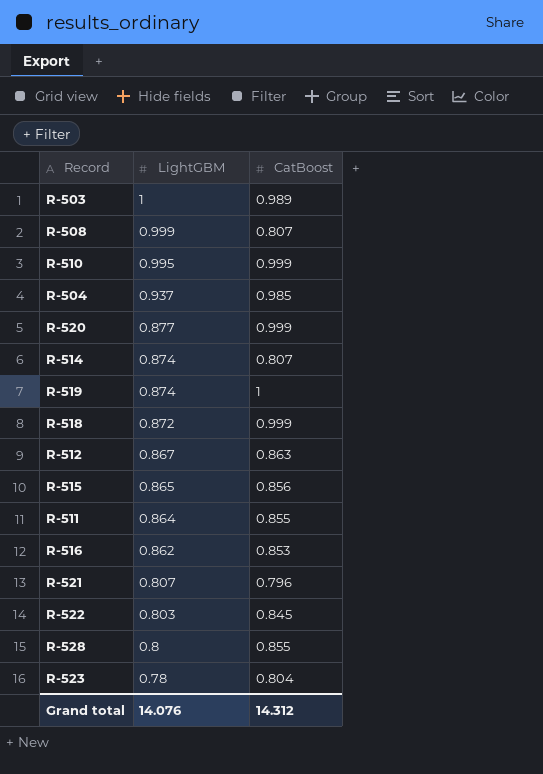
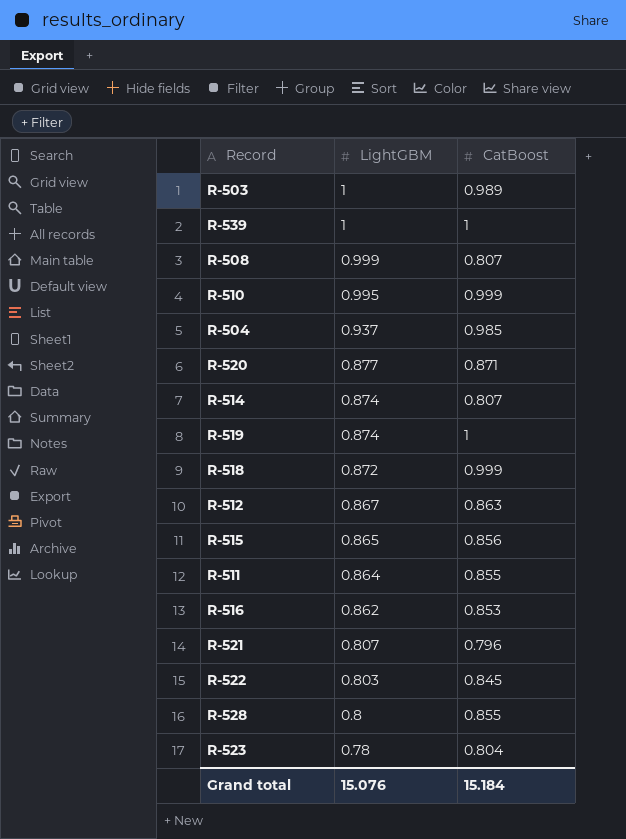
row R-539: none -> 1 | 1
R-520 | CatBoost: 0.999 -> 0.871
Grand total | LightGBM: 14.076 -> 15.076
Grand total | CatBoost: 14.312 -> 15.184

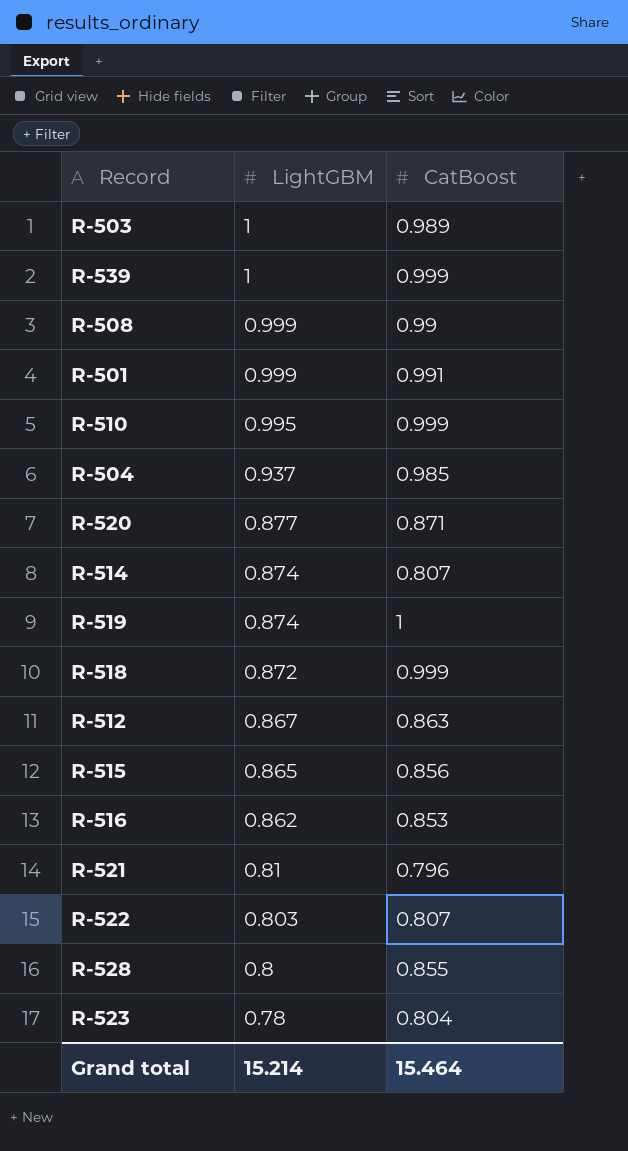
row R-511: 0.864 | 0.855 -> none
R-539 | CatBoost: 1 -> 0.999
R-508 | CatBoost: 0.807 -> 0.99
row R-501: none -> 0.999 | 0.991
R-521 | LightGBM: 0.807 -> 0.81
R-522 | CatBoost: 0.845 -> 0.807
Grand total | LightGBM: 15.076 -> 15.214
Grand total | CatBoost: 15.184 -> 15.464

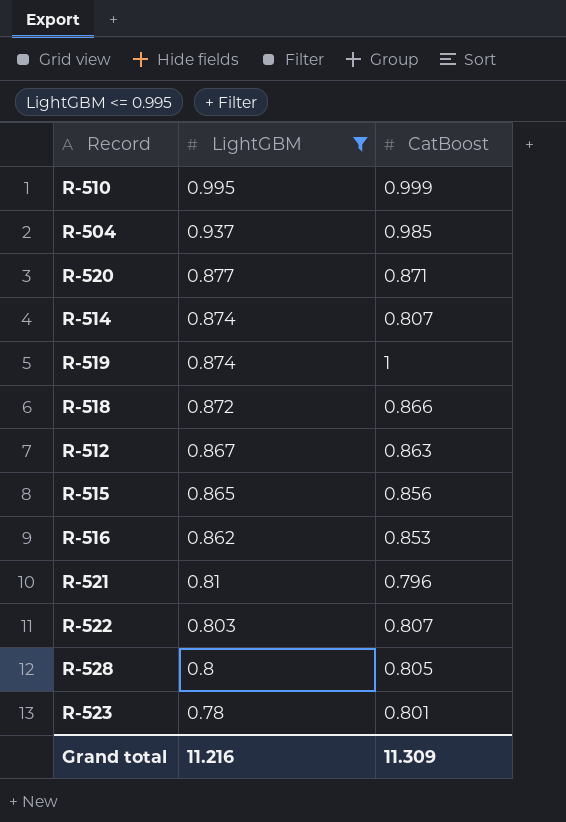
filter: none -> LightGBM <= 0.995
R-518 | CatBoost: 0.999 -> 0.866
R-528 | CatBoost: 0.855 -> 0.805
R-523 | CatBoost: 0.804 -> 0.801
Grand total | LightGBM: 15.214 -> 11.216
Grand total | CatBoost: 15.464 -> 11.309

